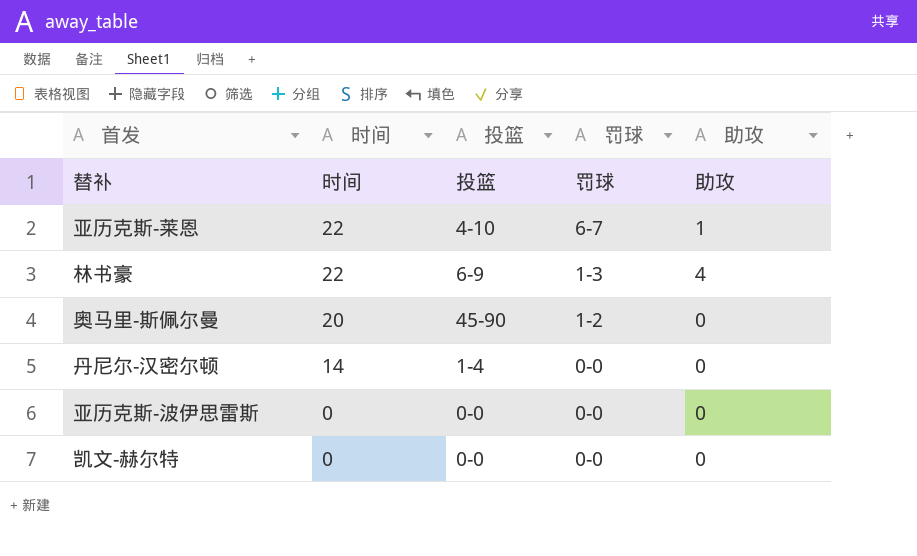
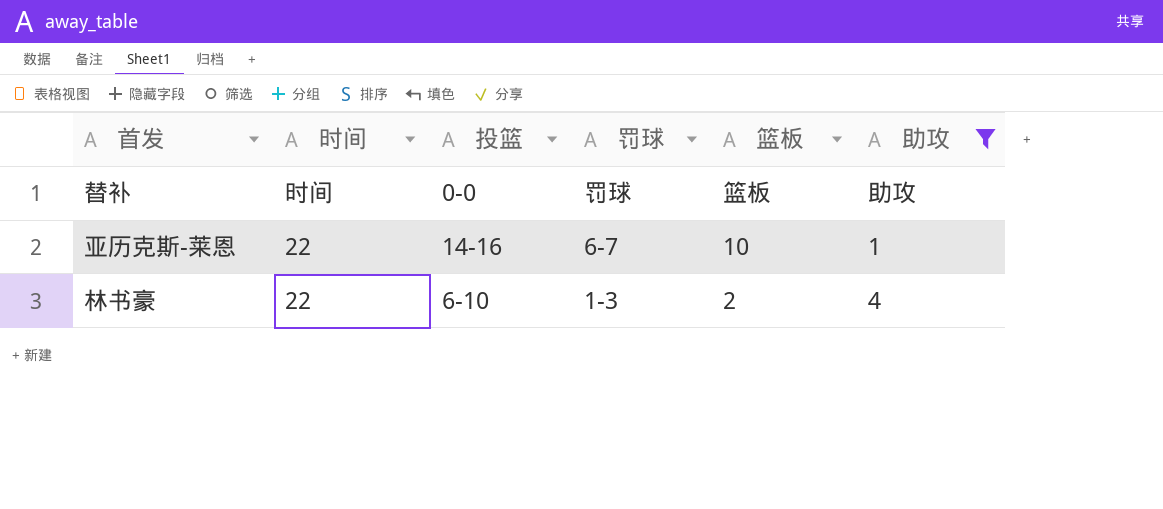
filter: none -> 助攻 != 0
column 篮板 | position: none -> 5
替补 | 投篮: 投篮 -> 0-0
亚历克斯-莱恩 | 投篮: 4-10 -> 14-16
林书豪 | 投篮: 6-9 -> 6-10

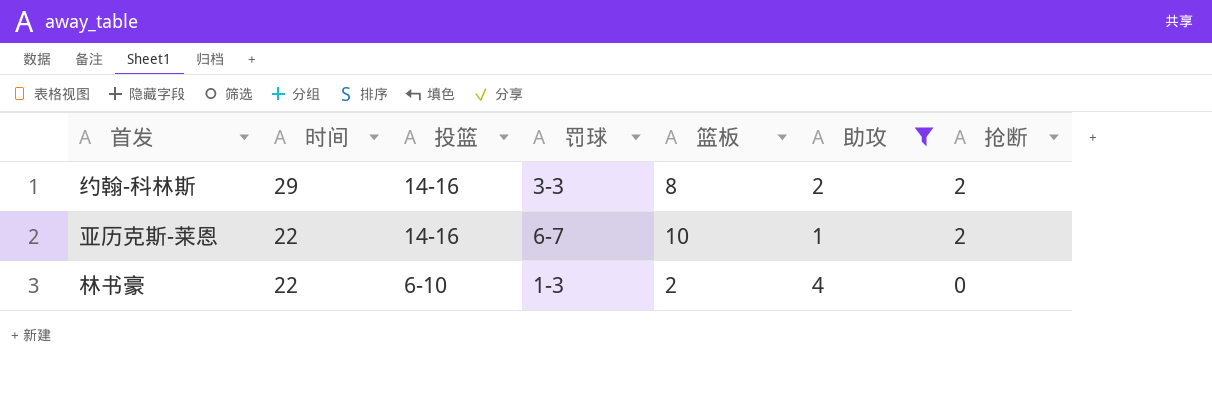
column 抢断 | position: none -> 7
row 替补: 时间 | 0-0 | 罚球 | 篮板 | 助攻 -> none
row 约翰-科林斯: none -> 29 | 14-16 | 3-3 | 8 | 2 | 2

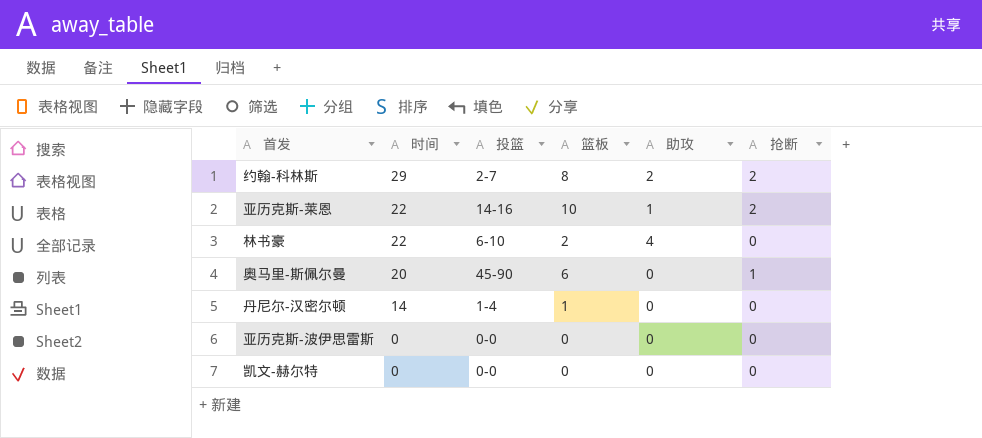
filter: 助攻 != 0 -> none
column 罚球 | position: 4 -> none
约翰-科林斯 | 投篮: 14-16 -> 2-7

